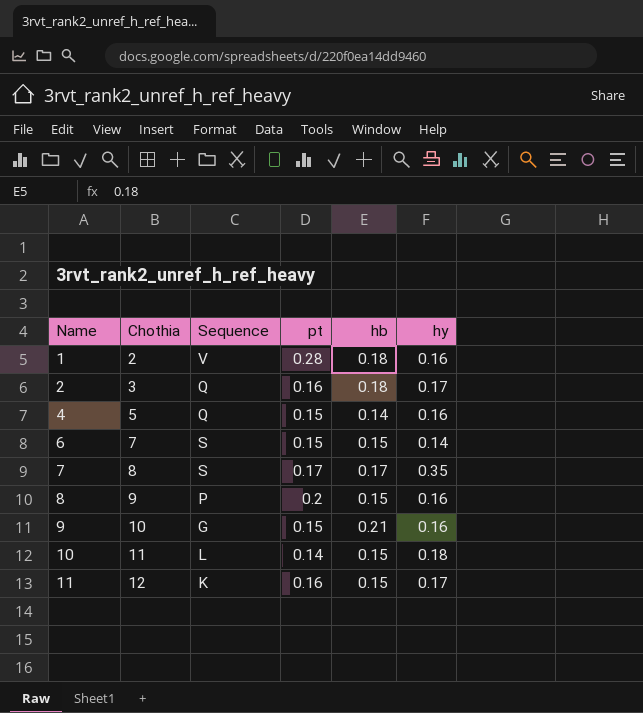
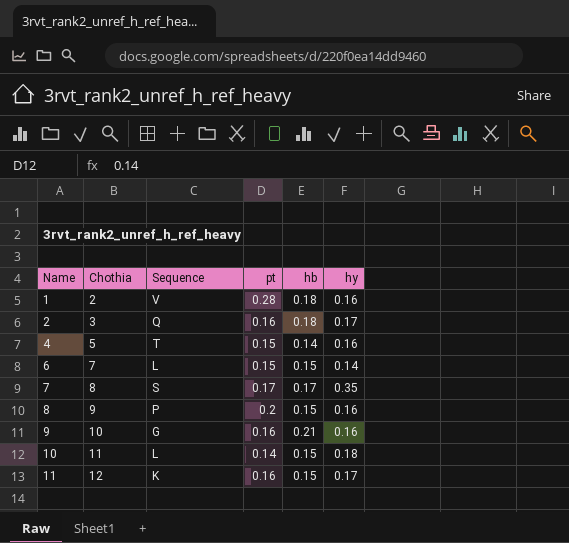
4 | Sequence: Q -> T
6 | Sequence: S -> L
9 | pt: 0.15 -> 0.16

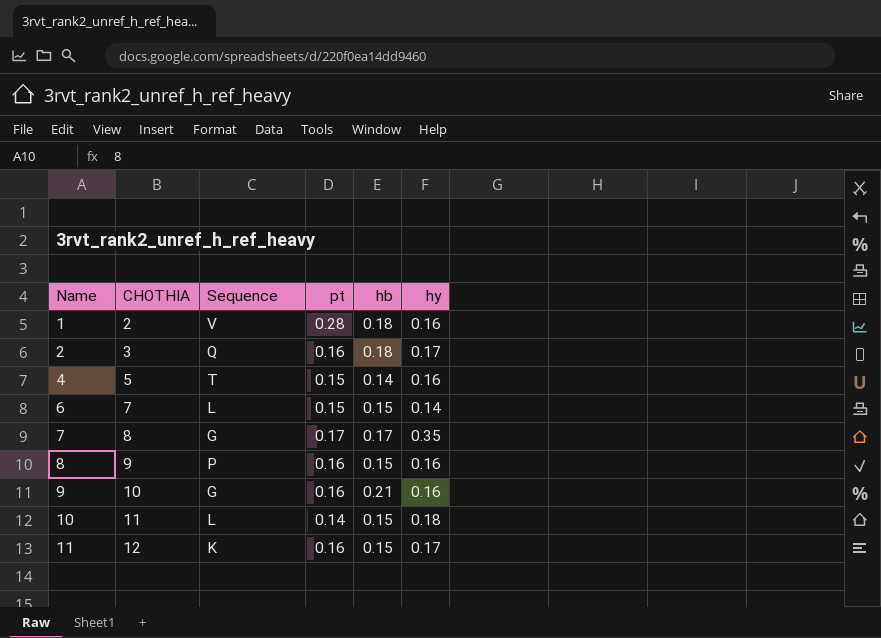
column name: Chothia -> CHOTHIA
7 | Sequence: S -> G
8 | pt: 0.2 -> 0.16

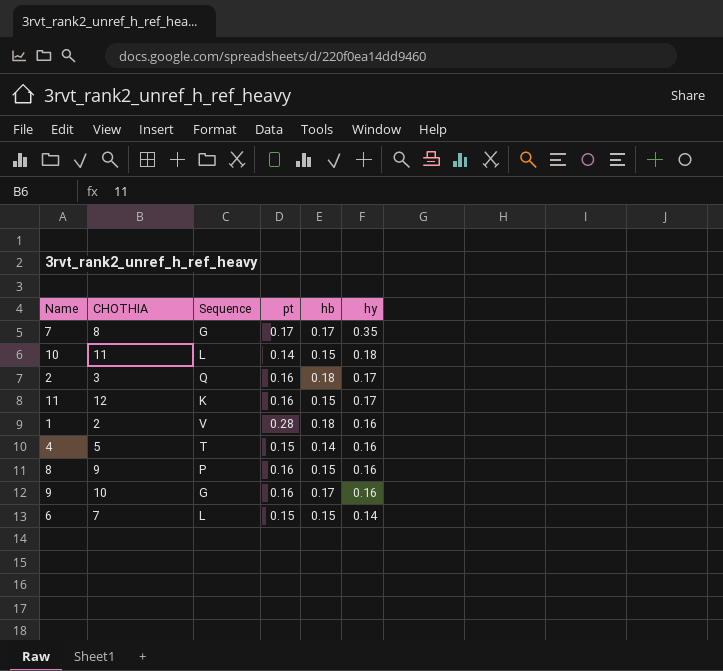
row order: Name ascending -> hy descending
9 | hb: 0.21 -> 0.17

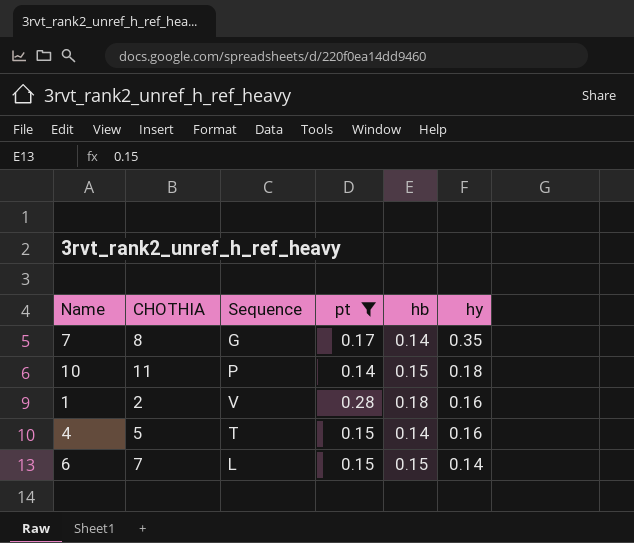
filter: none -> pt != 0.16
7 | hb: 0.17 -> 0.14
10 | Sequence: L -> P

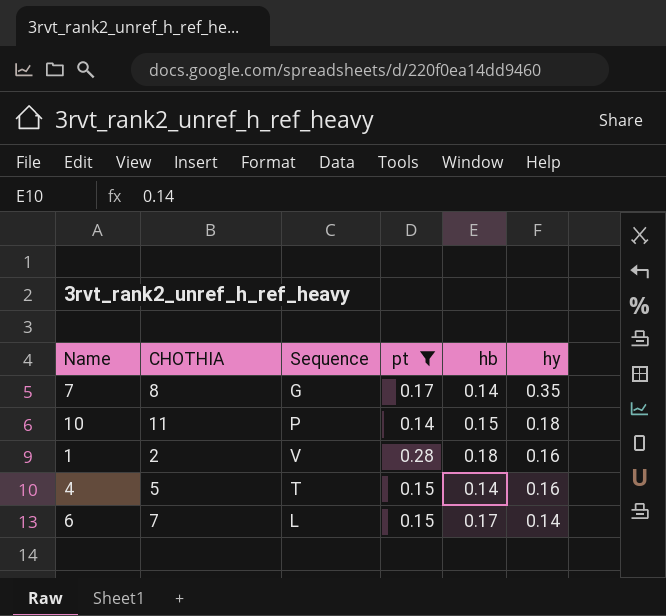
6 | hb: 0.15 -> 0.17

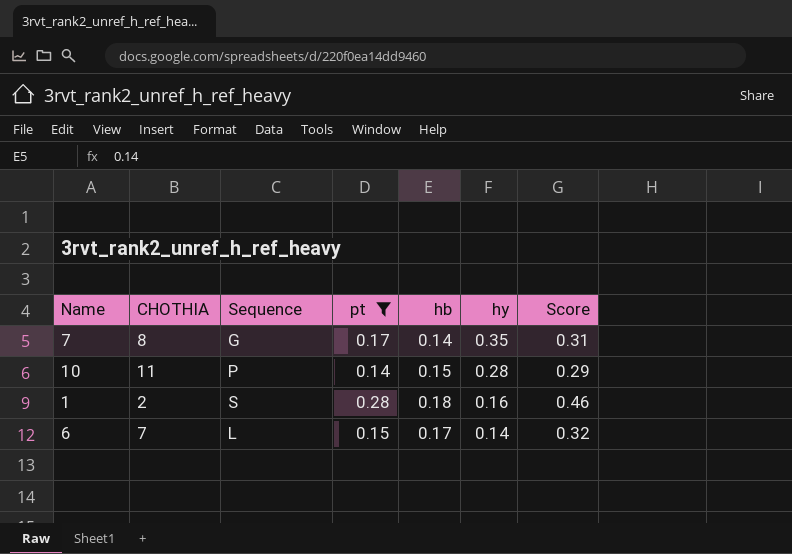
column Score | formula: none -> [pt] + [hb]
row 4: 5 | T | 0.15 | 0.14 | 0.16 -> none
10 | hy: 0.18 -> 0.28
1 | Sequence: V -> S

